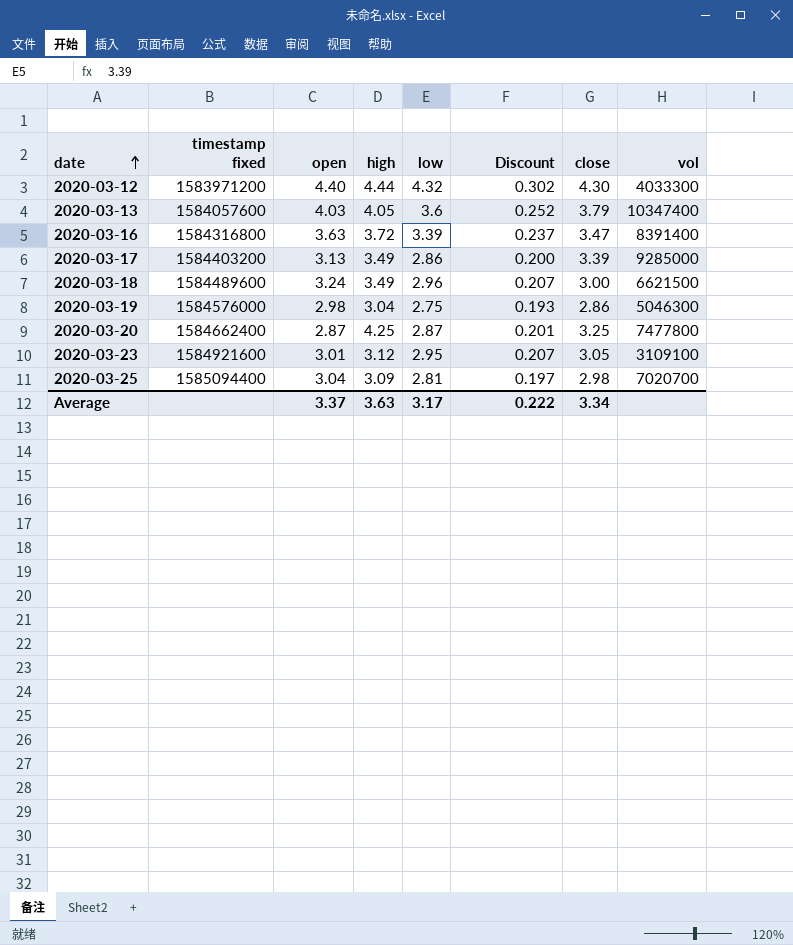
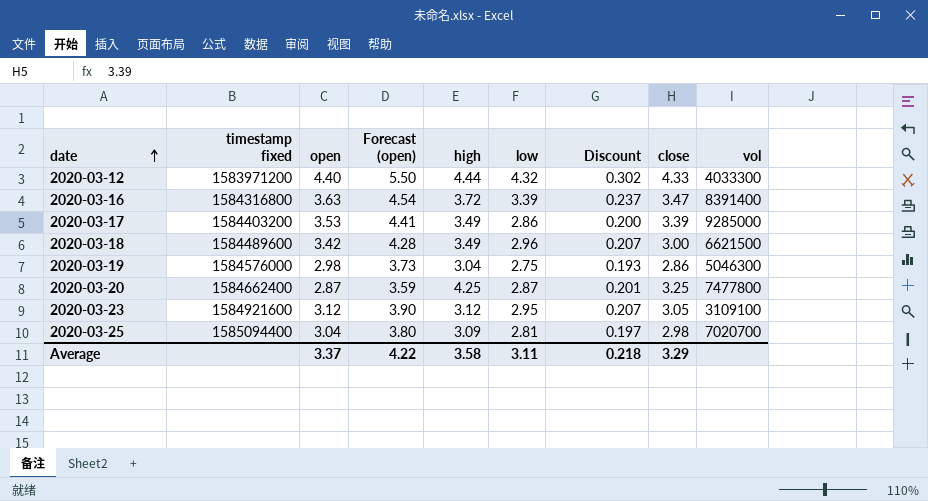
column Forecast (open) | formula: none -> [open] * 1.25
row 2020-03-13: 1584057600 | 4.03 | 4.05 | 3.6 | 0.252 | 3.79 | 10347400 -> none
2020-03-12 | close: 4.30 -> 4.33
2020-03-17 | open: 3.13 -> 3.53
2020-03-18 | open: 3.24 -> 3.42
2020-03-23 | open: 3.01 -> 3.12
Average | high: 3.63 -> 3.58
Average | low: 3.17 -> 3.11
Average | Discount: 0.222 -> 0.218
Average | close: 3.34 -> 3.29

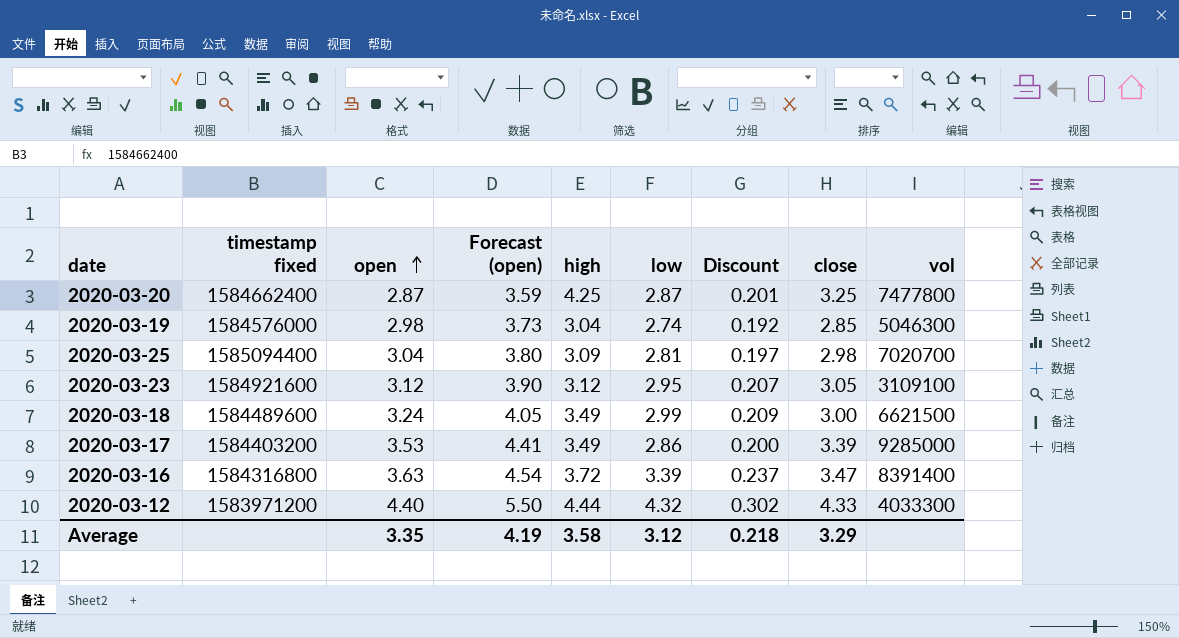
row order: date ascending -> open ascending
2020-03-19 | low: 2.75 -> 2.74
2020-03-19 | Discount: 0.193 -> 0.192
2020-03-19 | close: 2.86 -> 2.85
2020-03-18 | open: 3.42 -> 3.24
2020-03-18 | Forecast (open): 4.28 -> 4.05
2020-03-18 | low: 2.96 -> 2.99
2020-03-18 | Discount: 0.207 -> 0.209
Average | open: 3.37 -> 3.35
Average | Forecast (open): 4.22 -> 4.19
Average | low: 3.11 -> 3.12

